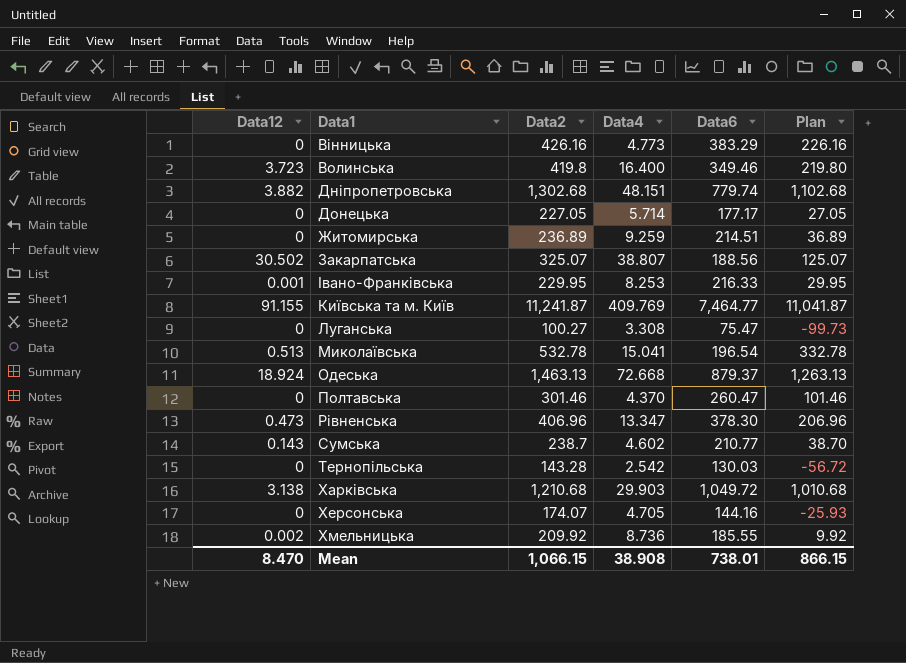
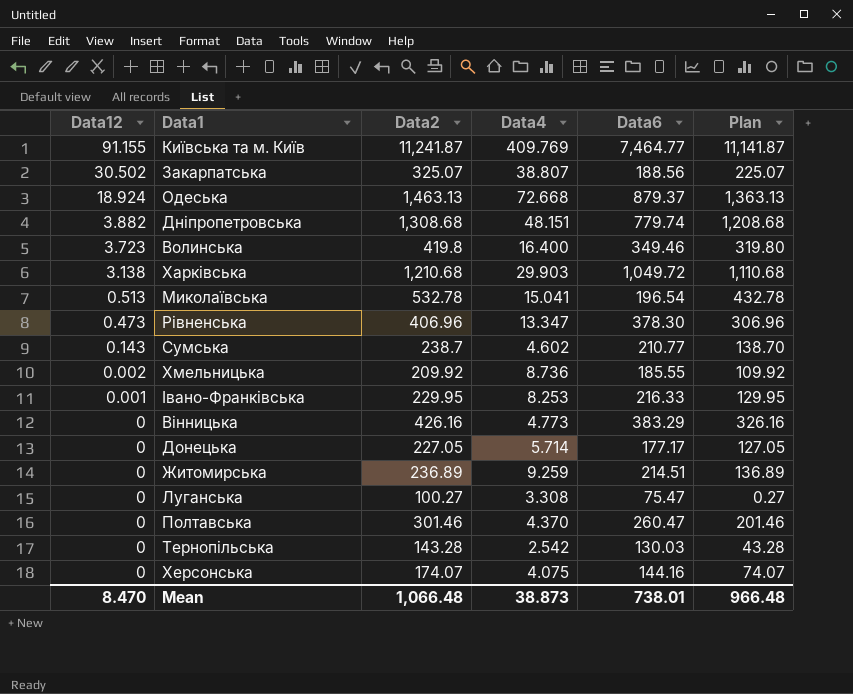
row order: none -> Data12 descending
column Plan | formula: [Data2] - 200 -> [Data2] - 100
Днiпропетровська | Data2: 1,302.68 -> 1,308.68
Херсонська | Data4: 4.705 -> 4.075
Mean | Data2: 1,066.15 -> 1,066.48
Mean | Data4: 38.908 -> 38.873
Mean | Plan: 866.15 -> 966.48

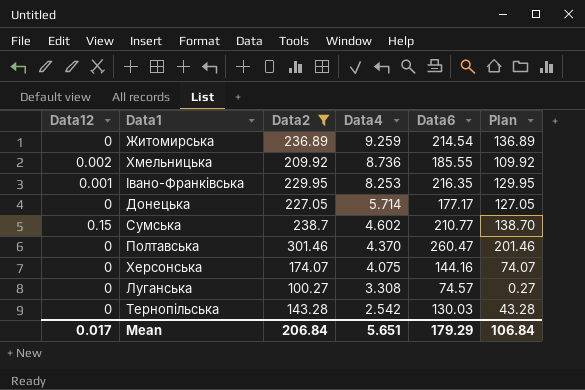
filter: none -> Data2 <= 301.46
row order: Data12 descending -> Data4 descending
Житомирська | Data6: 214.51 -> 214.54
Iвано-Франкiвська | Data6: 216.33 -> 216.35
Сумська | Data12: 0.143 -> 0.15
Луганська | Data6: 75.47 -> 74.57
Mean | Data12: 8.470 -> 0.017
Mean | Data2: 1,066.48 -> 206.84
Mean | Data4: 38.873 -> 5.651
Mean | Data6: 738.01 -> 179.29
Mean | Plan: 966.48 -> 106.84

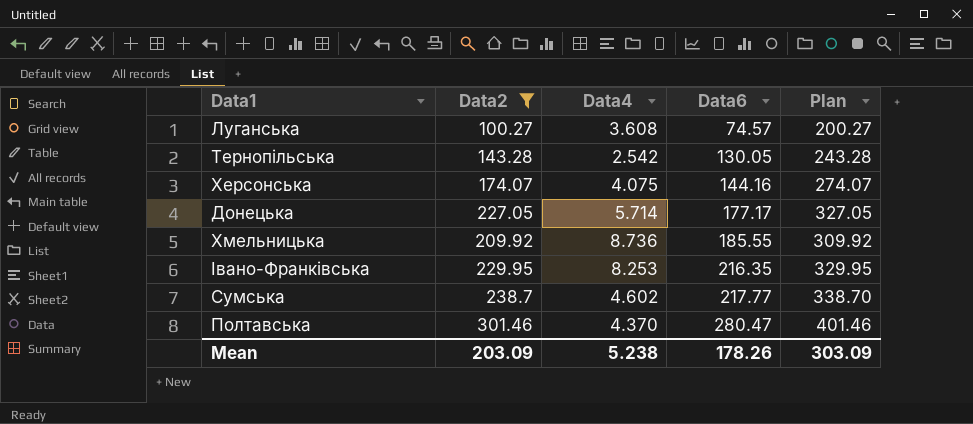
row order: Data4 descending -> Data6 ascending
column Data12 | position: 1 -> none
column Plan | formula: [Data2] - 100 -> [Data2] + 100
row Житомирська: 0 | 236.89 | 9.259 | 214.54 | 136.89 -> none
Луганська | Data4: 3.308 -> 3.608
Тернопiльська | Data6: 130.03 -> 130.05
Сумська | Data6: 210.77 -> 217.77
Полтавська | Data6: 260.47 -> 280.47
Mean | Data2: 206.84 -> 203.09
Mean | Data4: 5.651 -> 5.238
Mean | Data6: 179.29 -> 178.26
Mean | Plan: 106.84 -> 303.09

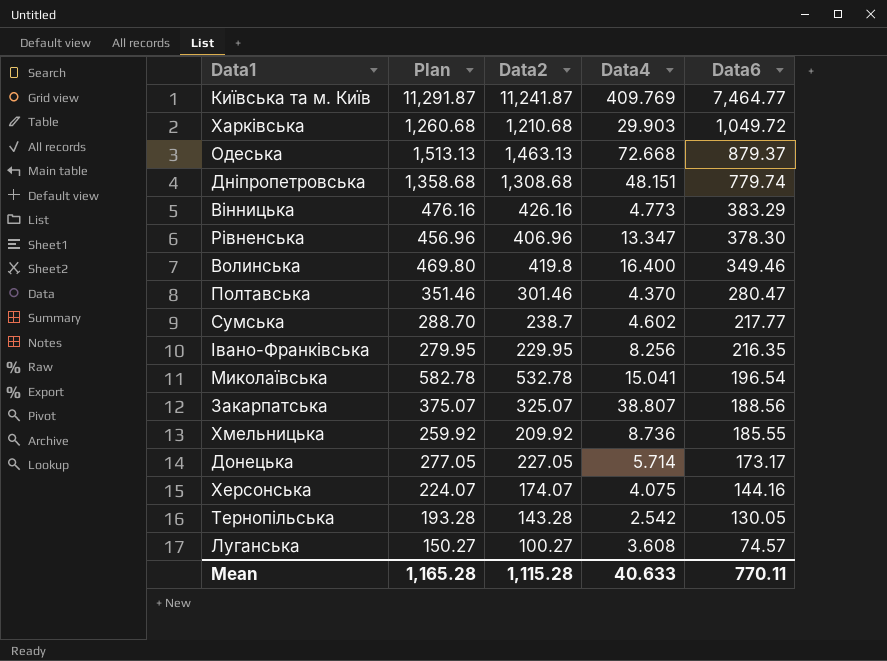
filter: Data2 <= 301.46 -> none
row order: Data6 ascending -> Data6 descending
column Plan | formula: [Data2] + 100 -> [Data2] + 50
column Plan | position: 5 -> 2
Iвано-Франкiвська | Data4: 8.253 -> 8.256
Донецька | Data6: 177.17 -> 173.17
Mean | Plan: 303.09 -> 1,165.28
Mean | Data2: 203.09 -> 1,115.28
Mean | Data4: 5.238 -> 40.633
Mean | Data6: 178.26 -> 770.11

